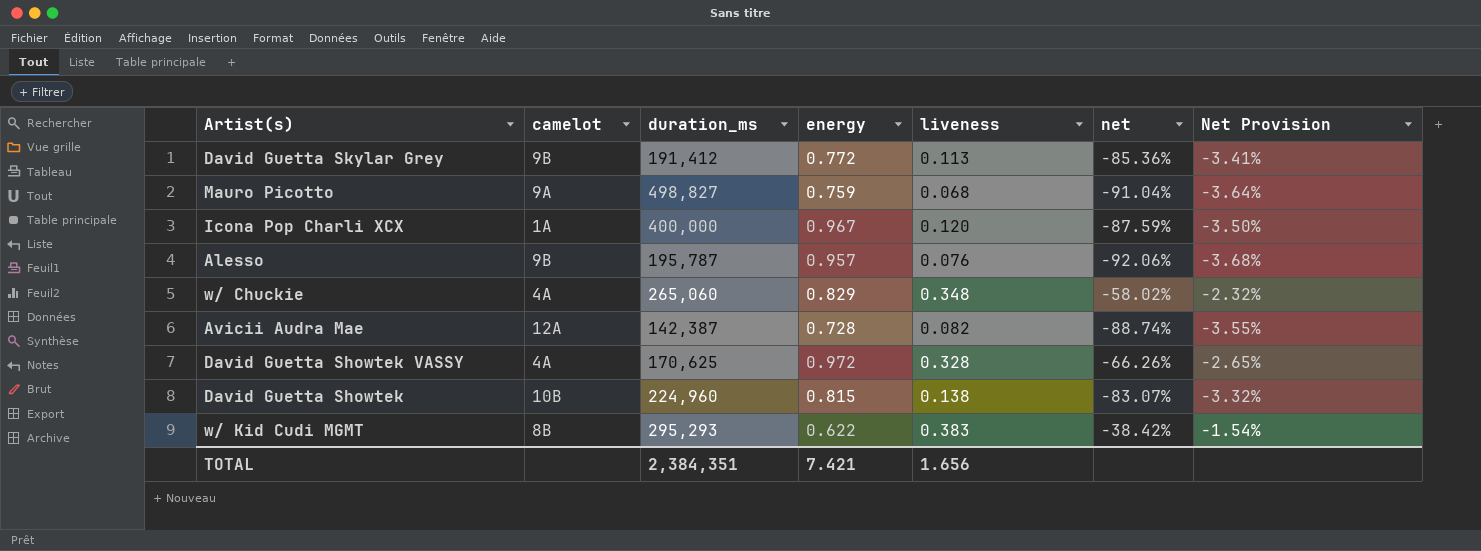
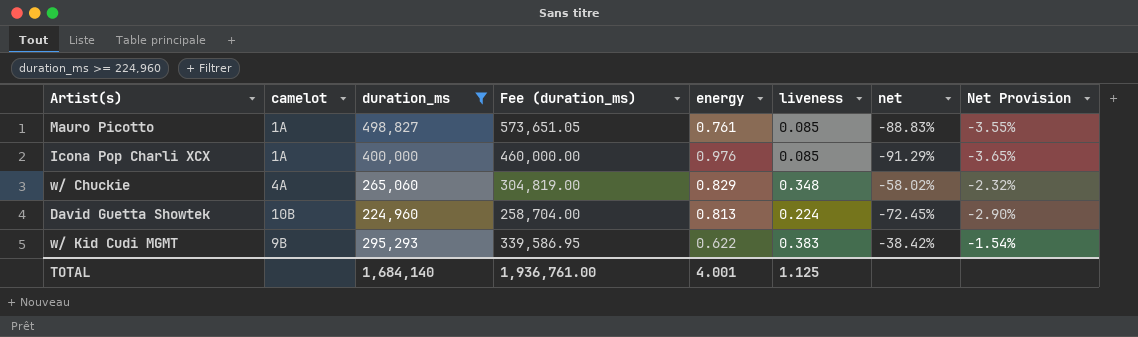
filter: none -> duration_ms >= 224,960
column Fee (duration_ms) | formula: none -> [duration_ms] * 1.15
Mauro Picotto | camelot: 9A -> 1A
Mauro Picotto | energy: 0.759 -> 0.761
Mauro Picotto | liveness: 0.068 -> 0.085
Mauro Picotto | net: -91.04% -> -88.83%
Mauro Picotto | Net Provision: -3.64% -> -3.55%
Icona Pop Charli XCX | energy: 0.967 -> 0.976
Icona Pop Charli XCX | liveness: 0.120 -> 0.085
Icona Pop Charli XCX | net: -87.59% -> -91.29%
Icona Pop Charli XCX | Net Provision: -3.50% -> -3.65%
David Guetta Showtek | energy: 0.815 -> 0.813
David Guetta Showtek | liveness: 0.138 -> 0.224
David Guetta Showtek | net: -83.07% -> -72.45%
David Guetta Showtek | Net Provision: -3.32% -> -2.90%
w/ Kid Cudi MGMT | camelot: 8B -> 9B
TOTAL | duration_ms: 2,384,351 -> 1,684,140
TOTAL | energy: 7.421 -> 4.001
TOTAL | liveness: 1.656 -> 1.125

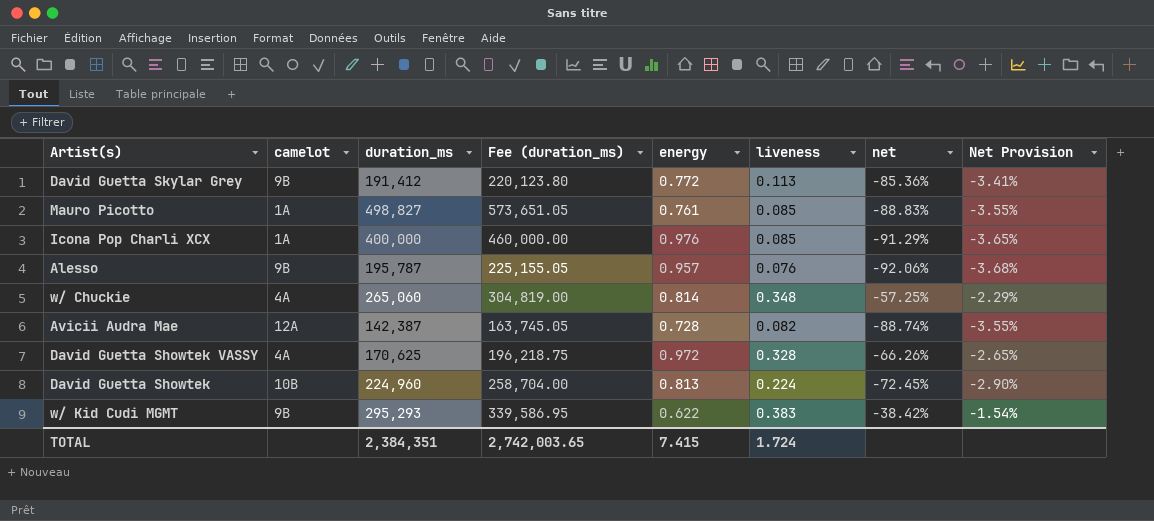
filter: duration_ms >= 224,960 -> none
w/ Chuckie | energy: 0.829 -> 0.814
w/ Chuckie | net: -58.02% -> -57.25%
w/ Chuckie | Net Provision: -2.32% -> -2.29%
TOTAL | duration_ms: 1,684,140 -> 2,384,351
TOTAL | Fee (duration_ms): 1,936,761.00 -> 2,742,003.65
TOTAL | energy: 4.001 -> 7.415
TOTAL | liveness: 1.125 -> 1.724

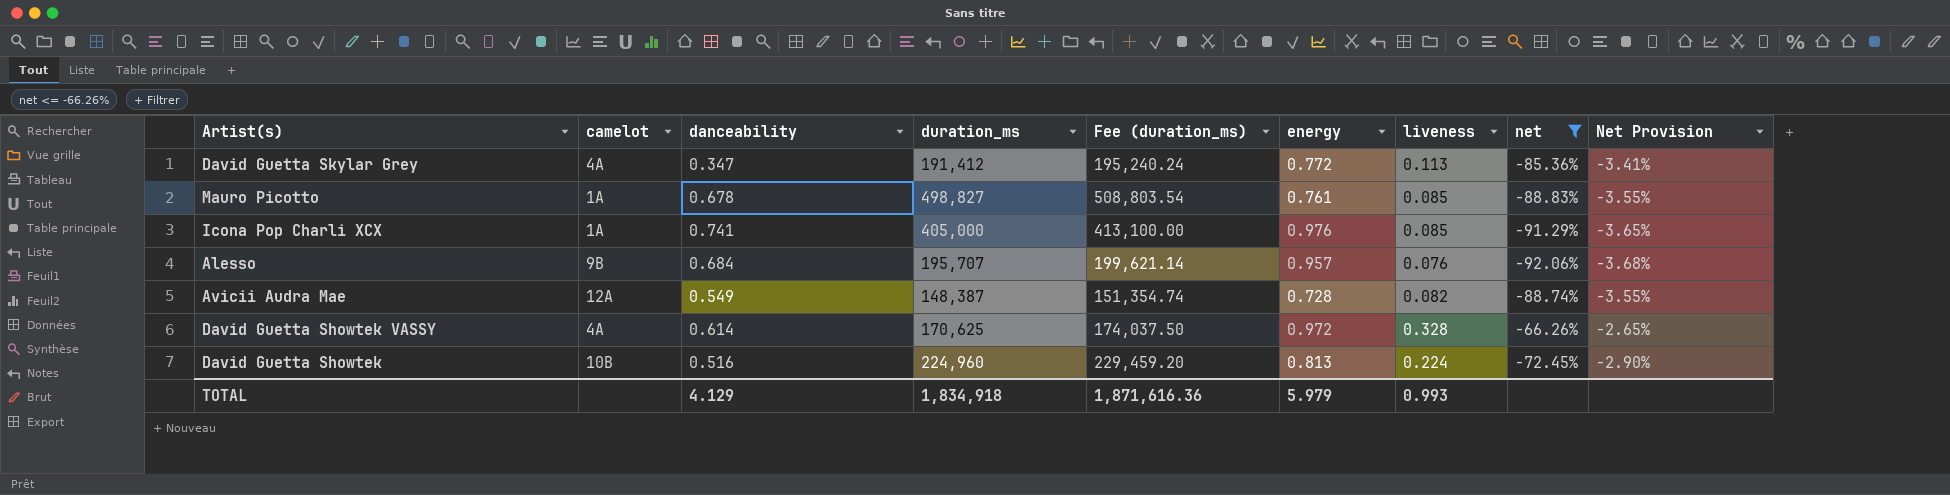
filter: none -> net <= -66.26%
column danceability | position: none -> 3
column Fee (duration_ms) | formula: [duration_ms] * 1.15 -> [duration_ms] * 1.02
David Guetta Skylar Grey | camelot: 9B -> 4A
Icona Pop Charli XCX | duration_ms: 400,000 -> 405,000
Alesso | duration_ms: 195,787 -> 195,707
Avicii Audra Mae | duration_ms: 142,387 -> 148,387
TOTAL | duration_ms: 2,384,351 -> 1,834,918
TOTAL | Fee (duration_ms): 2,742,003.65 -> 1,871,616.36
TOTAL | energy: 7.415 -> 5.979
TOTAL | liveness: 1.724 -> 0.993

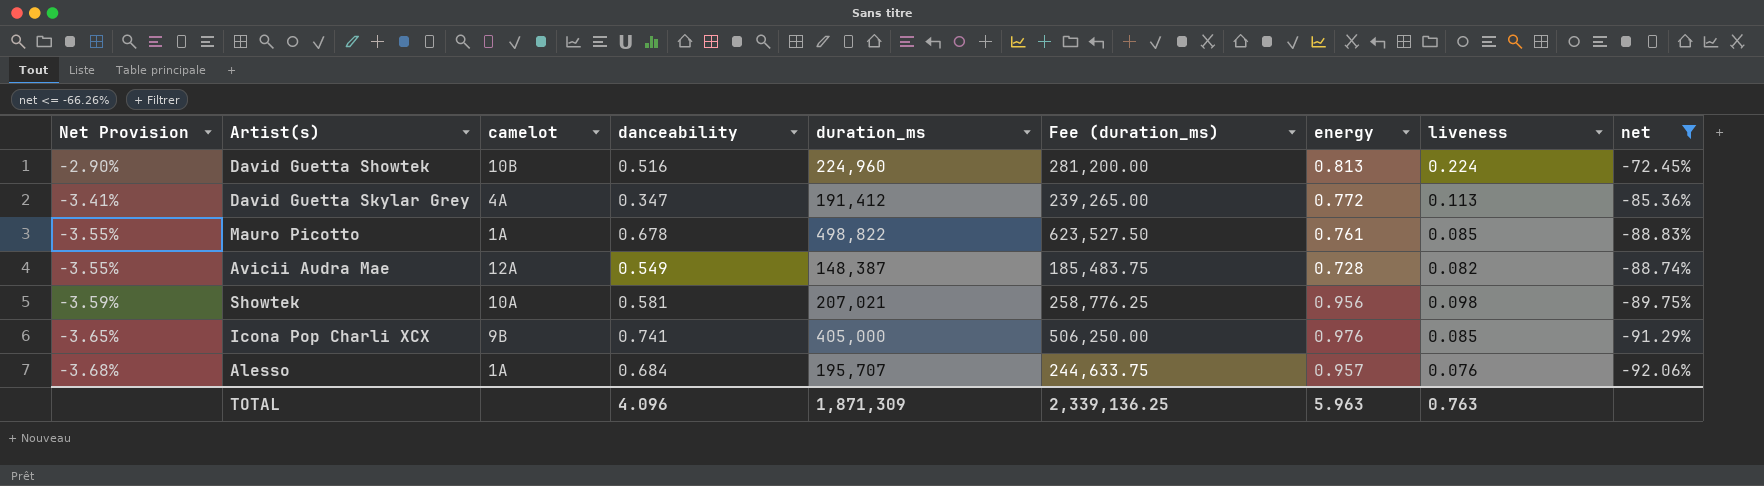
row order: none -> Net Provision descending
column Net Provision | position: 9 -> 1
column Fee (duration_ms) | formula: [duration_ms] * 1.02 -> [duration_ms] * 1.25
row David Guetta Showtek VASSY: 4A | 0.614 | 170,625 | 174,037.50 | 0.972 | 0.328 | -66.26% | -2.65% -> none
Mauro Picotto | duration_ms: 498,827 -> 498,822
row Showtek: none -> -3.59% | 10A | 0.581 | 207,021 | 258,776.25 | 0.956 | 0.098 | -89.75%
Icona Pop Charli XCX | camelot: 1A -> 9B
Alesso | camelot: 9B -> 1A
TOTAL | danceability: 4.129 -> 4.096
TOTAL | duration_ms: 1,834,918 -> 1,871,309
TOTAL | Fee (duration_ms): 1,871,616.36 -> 2,339,136.25
TOTAL | energy: 5.979 -> 5.963
TOTAL | liveness: 0.993 -> 0.763

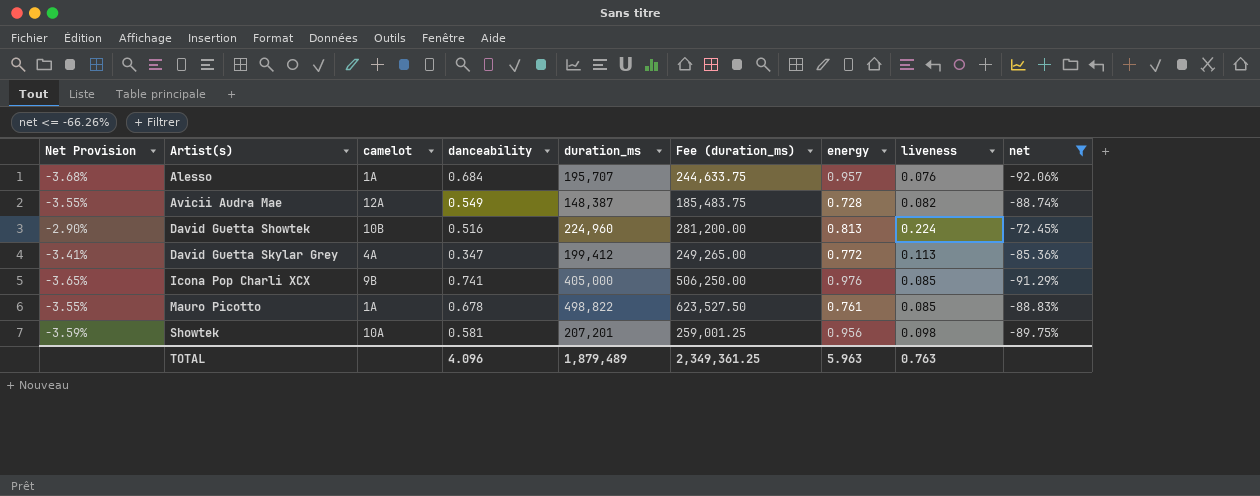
row order: Net Provision descending -> Artist(s) ascending
David Guetta Skylar Grey | duration_ms: 191,412 -> 199,412
David Guetta Skylar Grey | Fee (duration_ms): 239,265.00 -> 249,265.00
Showtek | duration_ms: 207,021 -> 207,201
Showtek | Fee (duration_ms): 258,776.25 -> 259,001.25
TOTAL | duration_ms: 1,871,309 -> 1,879,489
TOTAL | Fee (duration_ms): 2,339,136.25 -> 2,349,361.25

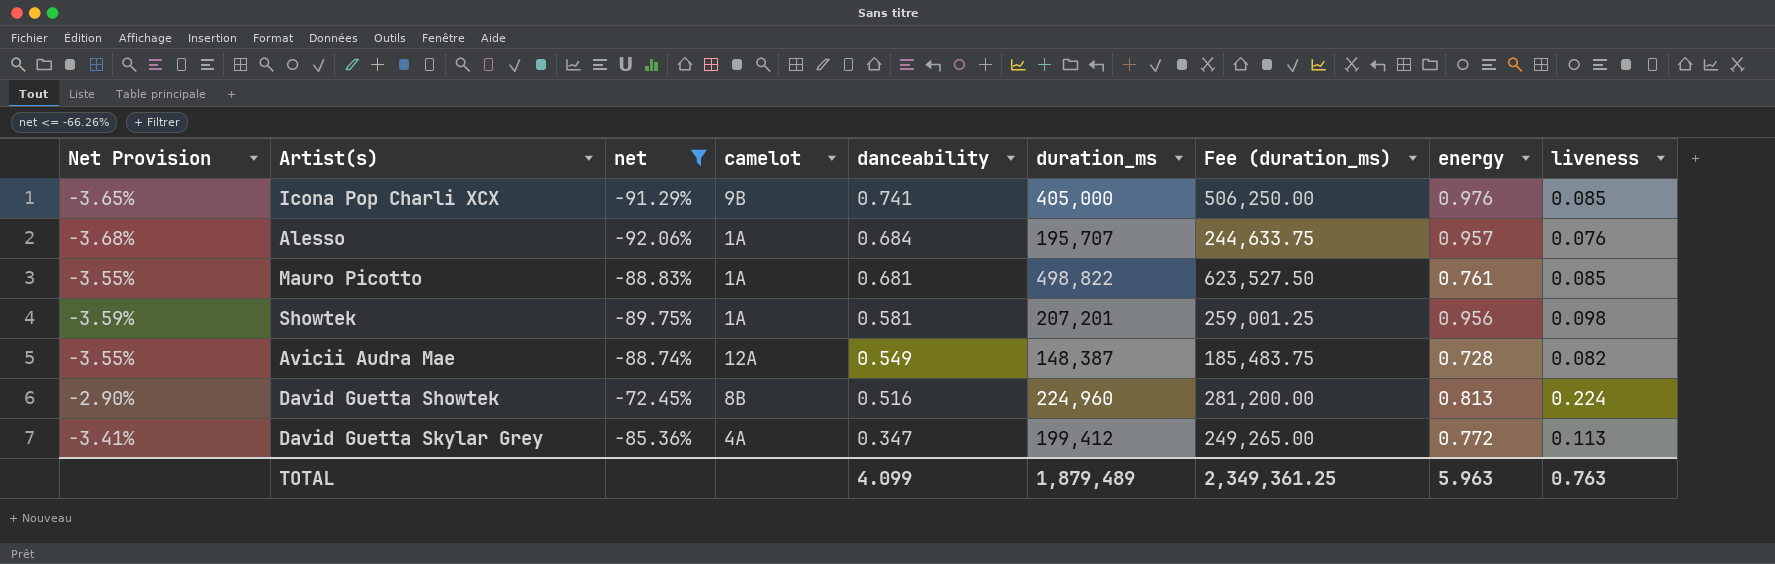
row order: Artist(s) ascending -> danceability descending
column net | position: 9 -> 3
Mauro Picotto | danceability: 0.678 -> 0.681
Showtek | camelot: 10A -> 1A
David Guetta Showtek | camelot: 10B -> 8B
TOTAL | danceability: 4.096 -> 4.099

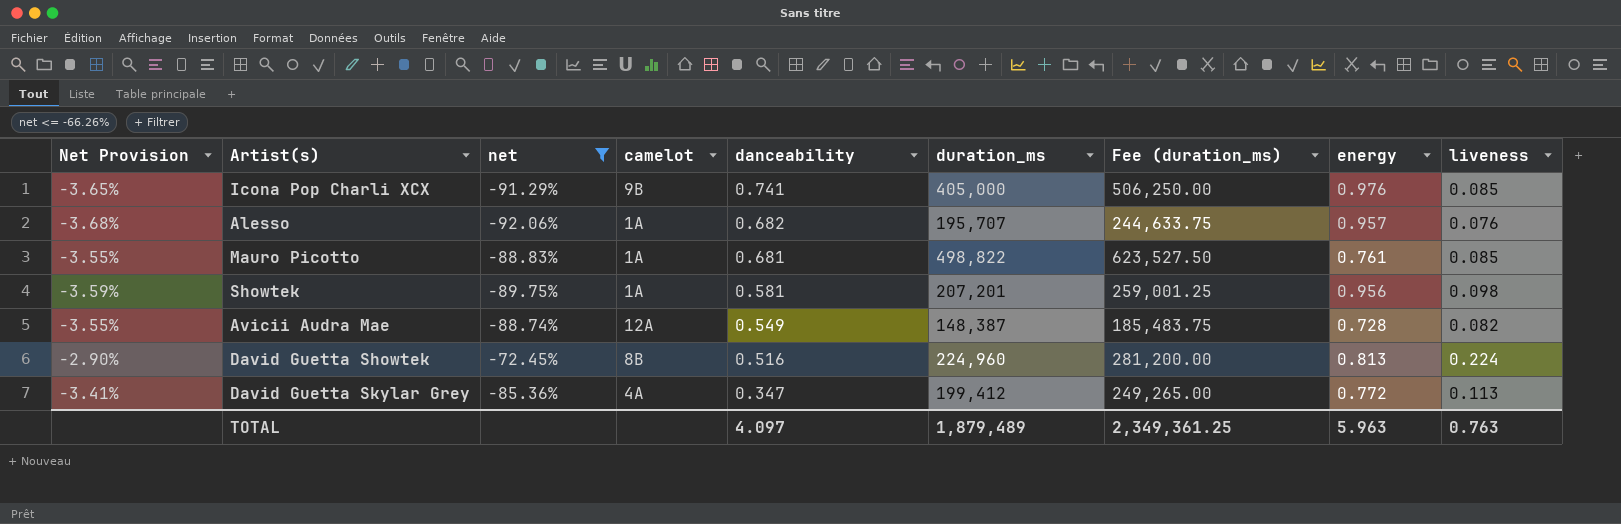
Alesso | danceability: 0.684 -> 0.682
TOTAL | danceability: 4.099 -> 4.097

